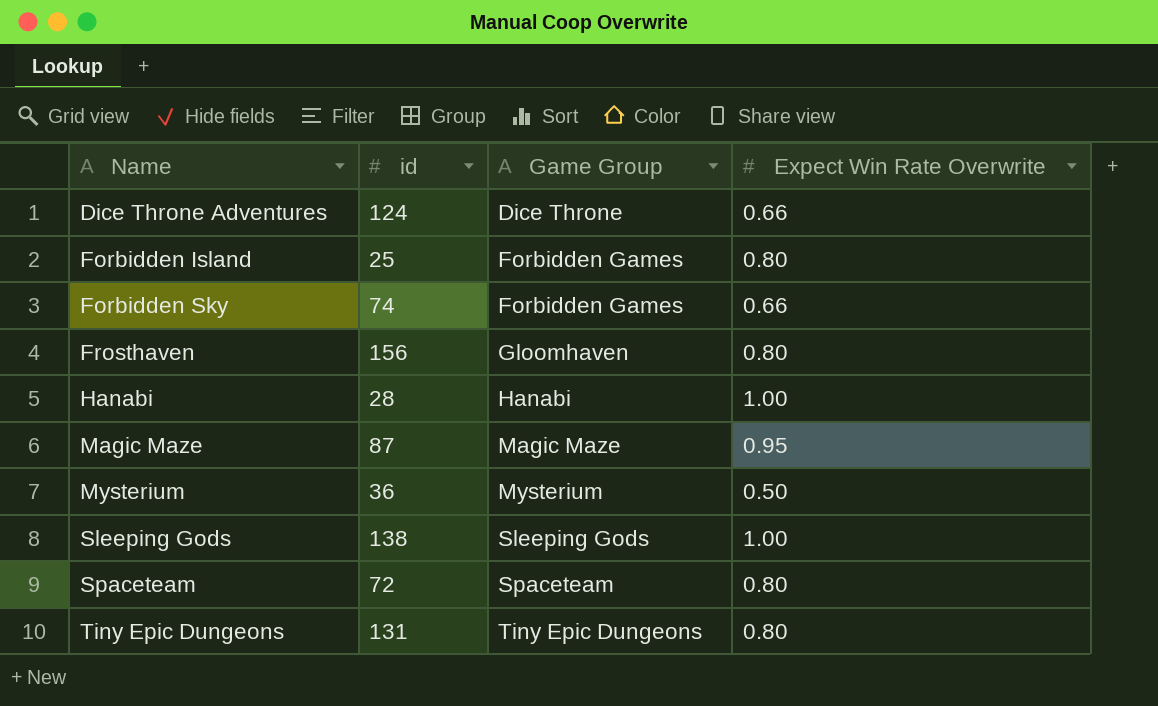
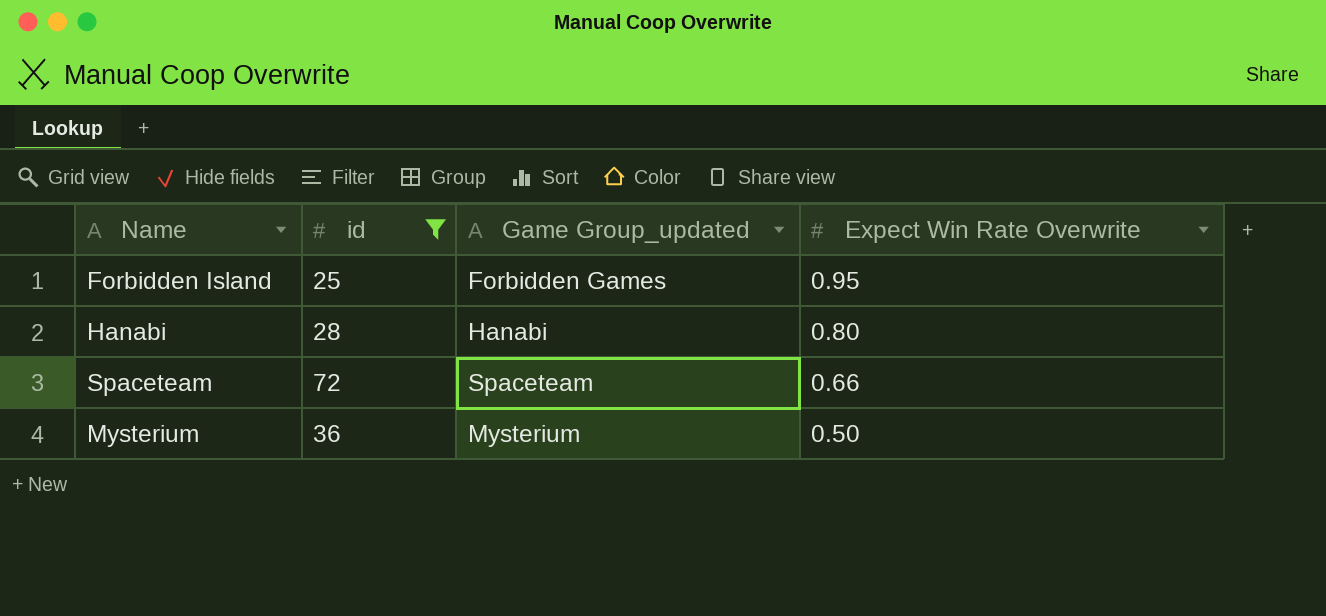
filter: none -> id <= 72
row order: Name ascending -> Expect Win Rate Overwrite descending
column name: Game Group -> Game Group_updated
Forbidden Island | Expect Win Rate Overwrite: 0.80 -> 0.95
Hanabi | Expect Win Rate Overwrite: 1.00 -> 0.80
Spaceteam | Expect Win Rate Overwrite: 0.80 -> 0.66

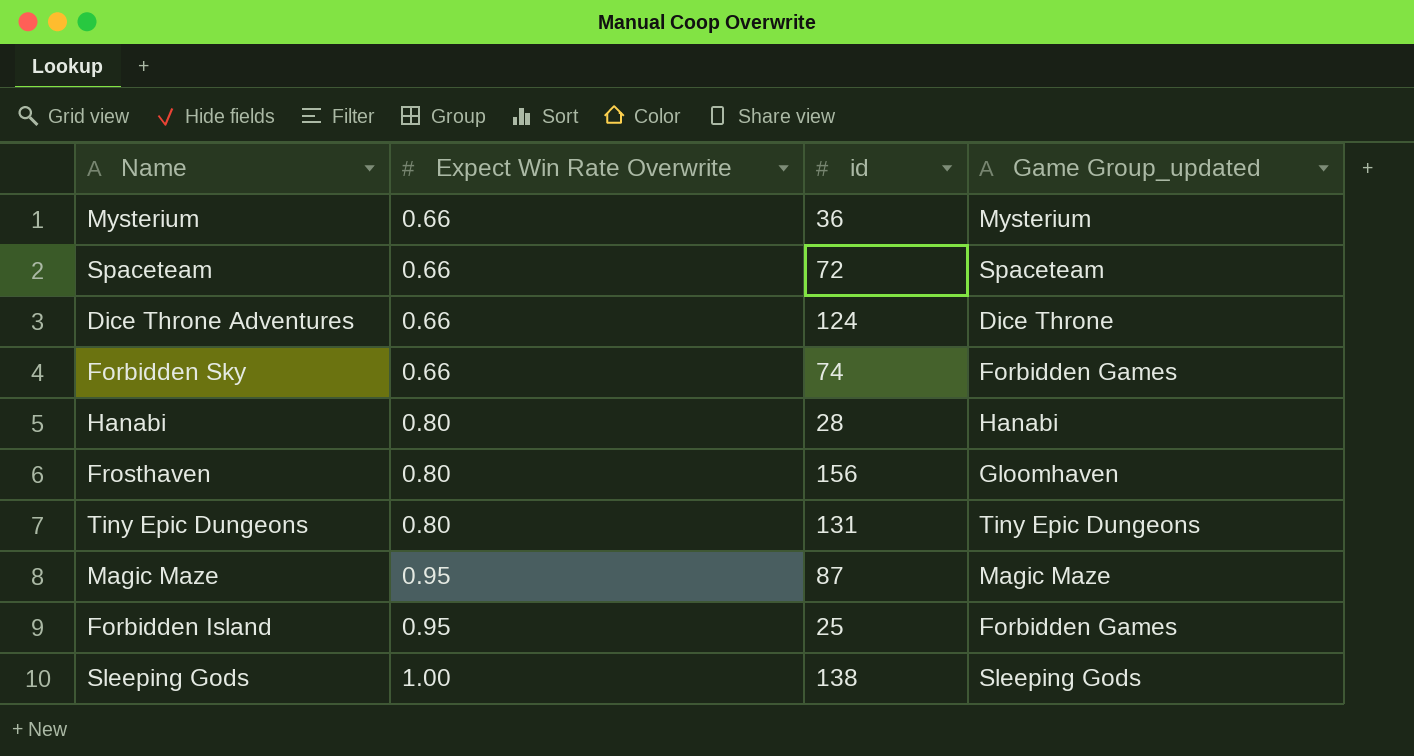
filter: id <= 72 -> none
row order: Expect Win Rate Overwrite descending -> Expect Win Rate Overwrite ascending
column Expect Win Rate Overwrite | position: 4 -> 2
Mysterium | Expect Win Rate Overwrite: 0.50 -> 0.66

